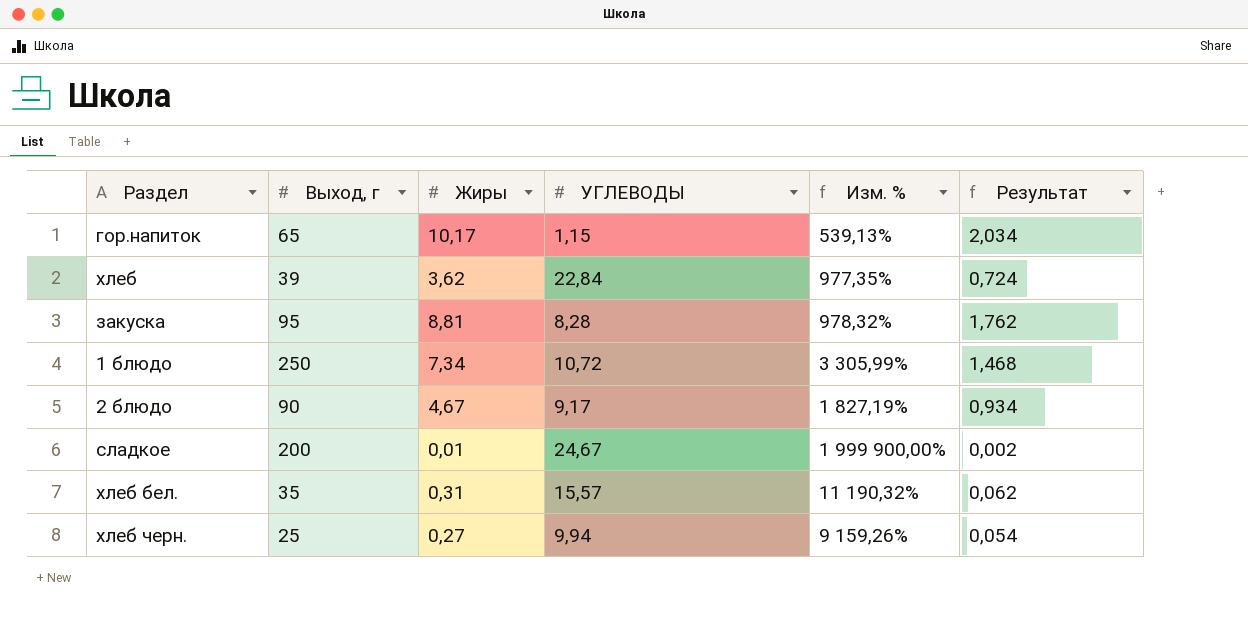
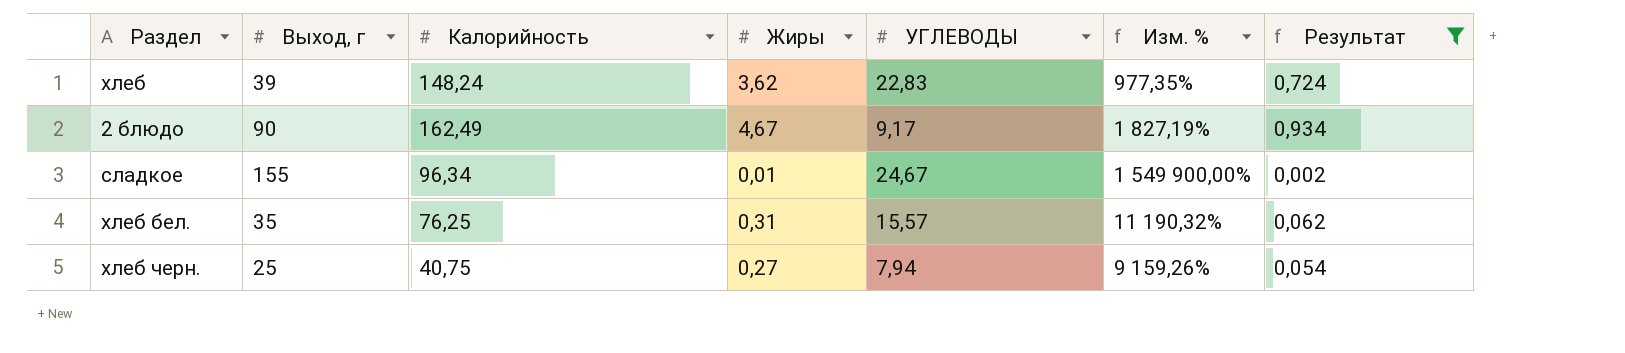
filter: none -> Результат <= 0,934
column Калорийность | position: none -> 3
хлеб | УГЛЕВОДЫ: 22,84 -> 22,83
сладкое | Выход, г: 200 -> 155
сладкое | Изм. %: 1 999 900,00% -> 1 549 900,00%
хлеб черн. | УГЛЕВОДЫ: 9,94 -> 7,94

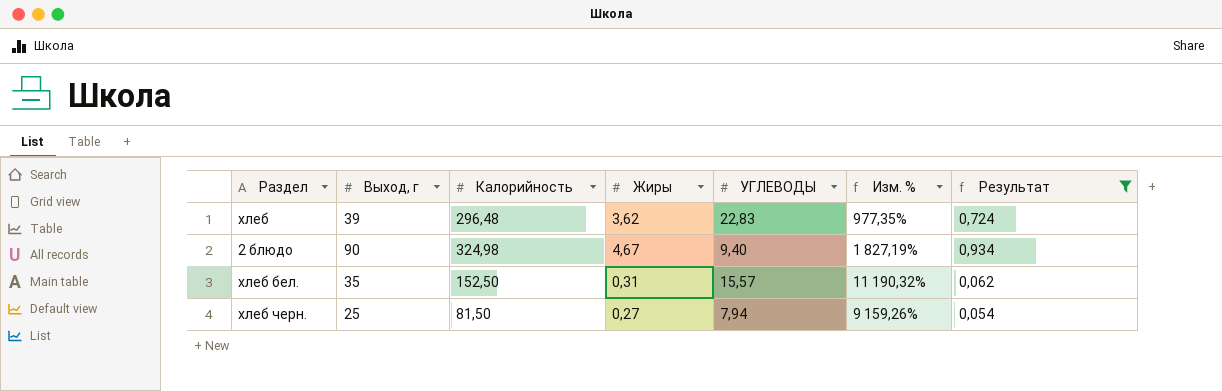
row сладкое: 155 | 96,34 | 0,01 | 24,67 | 1 549 900,00% | 0,002 -> none
хлеб | Калорийность: 148,24 -> 296,48
2 блюдо | Калорийность: 162,49 -> 324,98
2 блюдо | УГЛЕВОДЫ: 9,17 -> 9,40
хлеб бел. | Калорийность: 76,25 -> 152,50
хлеб черн. | Калорийность: 40,75 -> 81,50

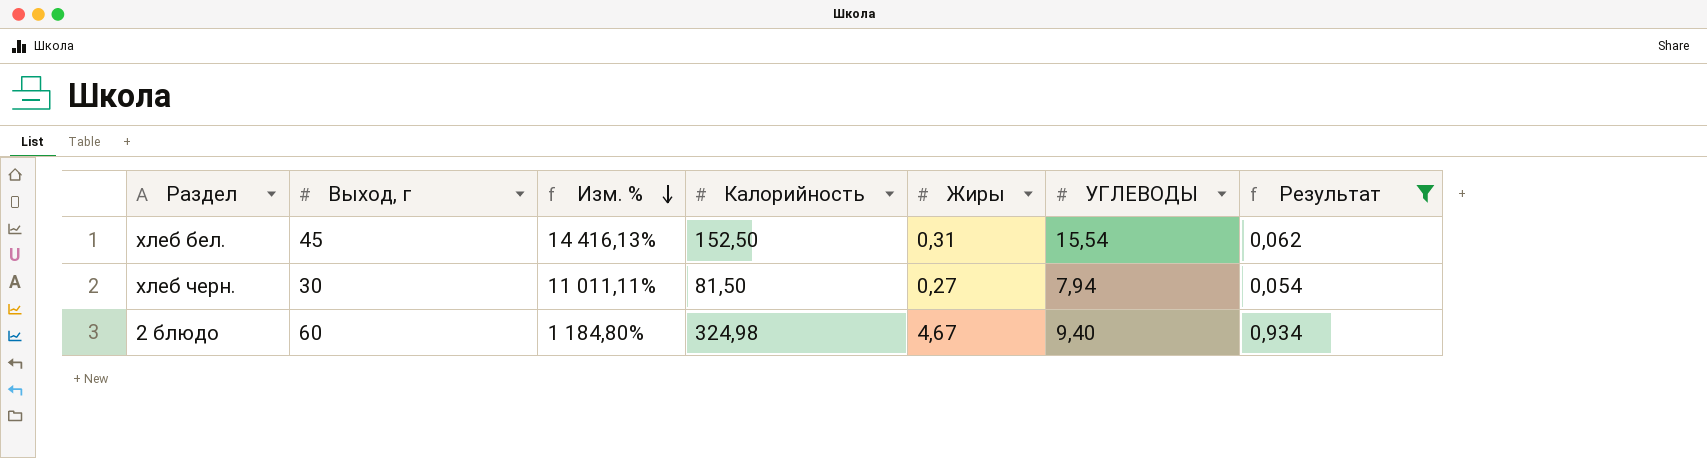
row order: none -> Изм. % descending
column Изм. % | position: 6 -> 3
row хлеб: 39 | 296,48 | 3,62 | 22,83 | 977,35% | 0,724 -> none
хлеб бел. | Выход, г: 35 -> 45
хлеб бел. | Изм. %: 11 190,32% -> 14 416,13%
хлеб бел. | УГЛЕВОДЫ: 15,57 -> 15,54
хлеб черн. | Выход, г: 25 -> 30
хлеб черн. | Изм. %: 9 159,26% -> 11 011,11%
2 блюдо | Выход, г: 90 -> 60
2 блюдо | Изм. %: 1 827,19% -> 1 184,80%

